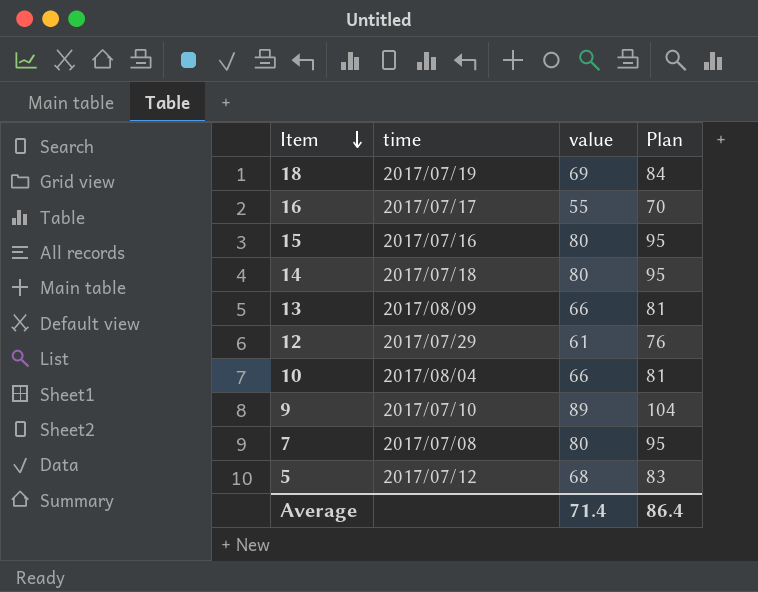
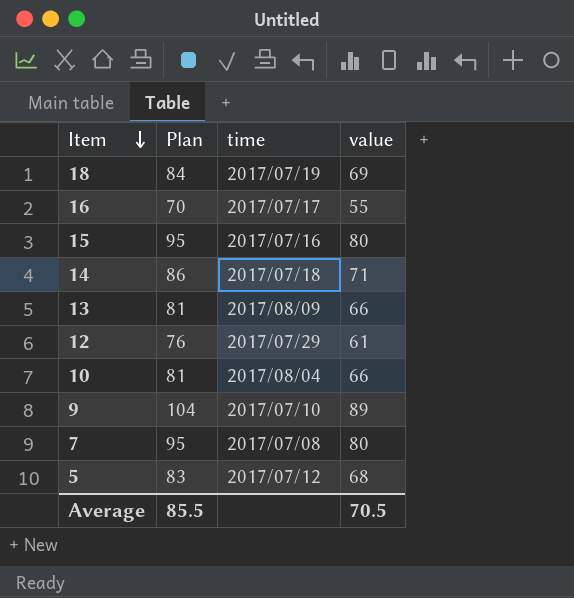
column Plan | position: 4 -> 2
14 | Plan: 95 -> 86
14 | value: 80 -> 71
Average | Plan: 86.4 -> 85.5
Average | value: 71.4 -> 70.5

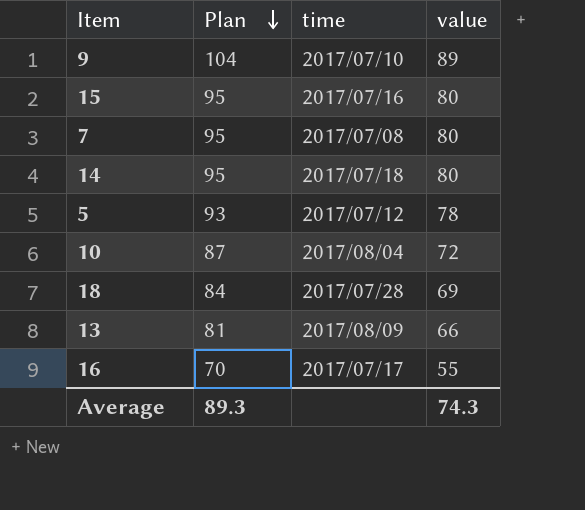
row order: Item descending -> Plan descending
row 12: 76 | 2017/07/29 | 61 -> none
14 | Plan: 86 -> 95
14 | value: 71 -> 80
5 | Plan: 83 -> 93
5 | value: 68 -> 78
10 | Plan: 81 -> 87
10 | value: 66 -> 72
18 | time: 2017/07/19 -> 2017/07/28
Average | Plan: 85.5 -> 89.3
Average | value: 70.5 -> 74.3

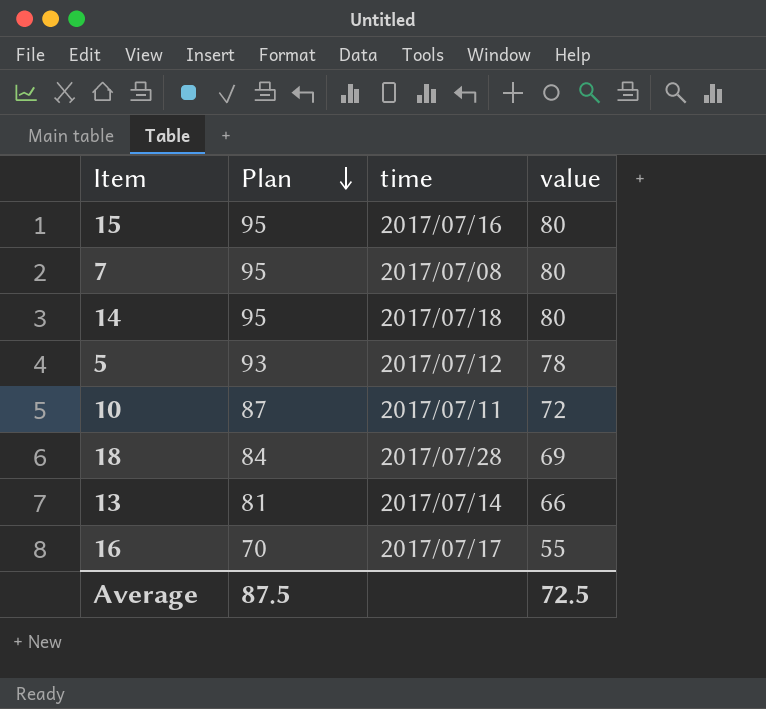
row 9: 104 | 2017/07/10 | 89 -> none
10 | time: 2017/08/04 -> 2017/07/11
13 | time: 2017/08/09 -> 2017/07/14
Average | Plan: 89.3 -> 87.5
Average | value: 74.3 -> 72.5

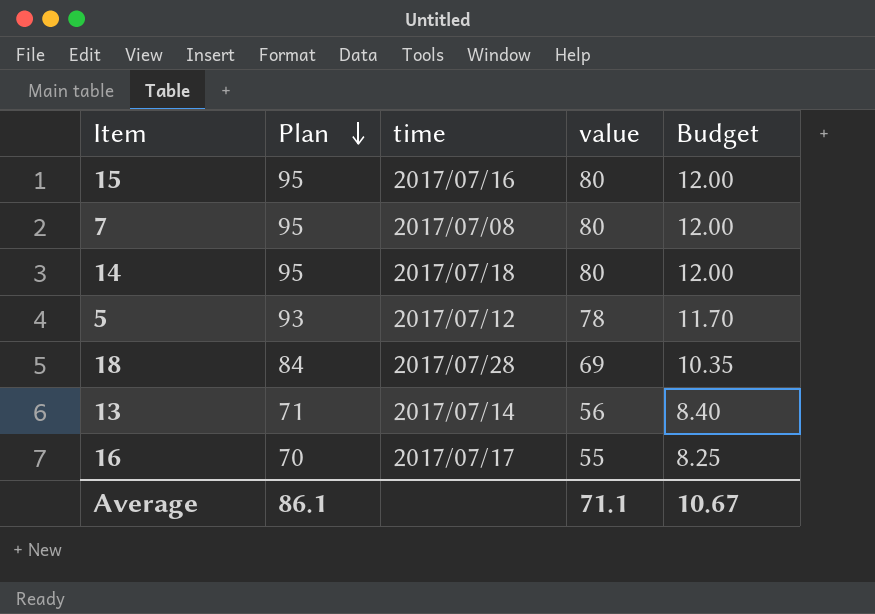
column Budget | formula: none -> [value] * 0.15
row 10: 87 | 2017/07/11 | 72 -> none
13 | Plan: 81 -> 71
13 | value: 66 -> 56
Average | Plan: 87.5 -> 86.1
Average | value: 72.5 -> 71.1

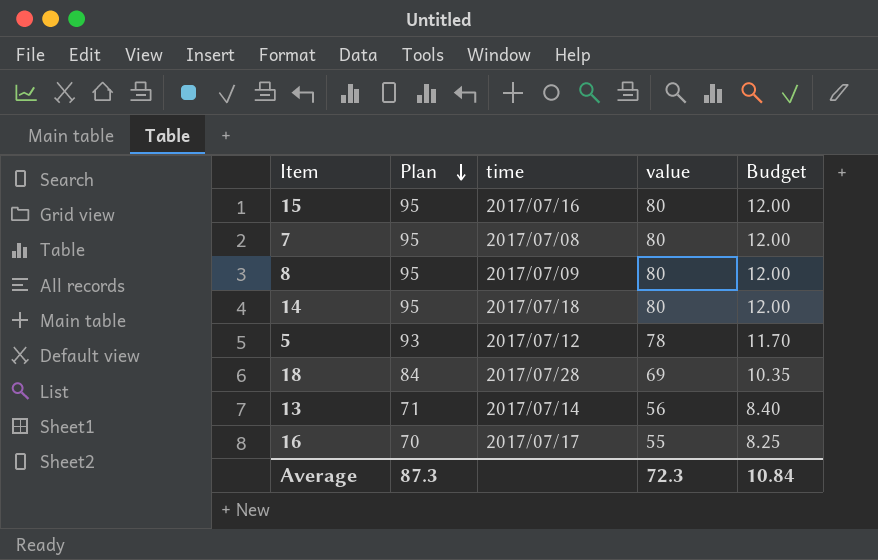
row 8: none -> 95 | 2017/07/09 | 80 | 12.00
Average | Plan: 86.1 -> 87.3
Average | value: 71.1 -> 72.3
Average | Budget: 10.67 -> 10.84

